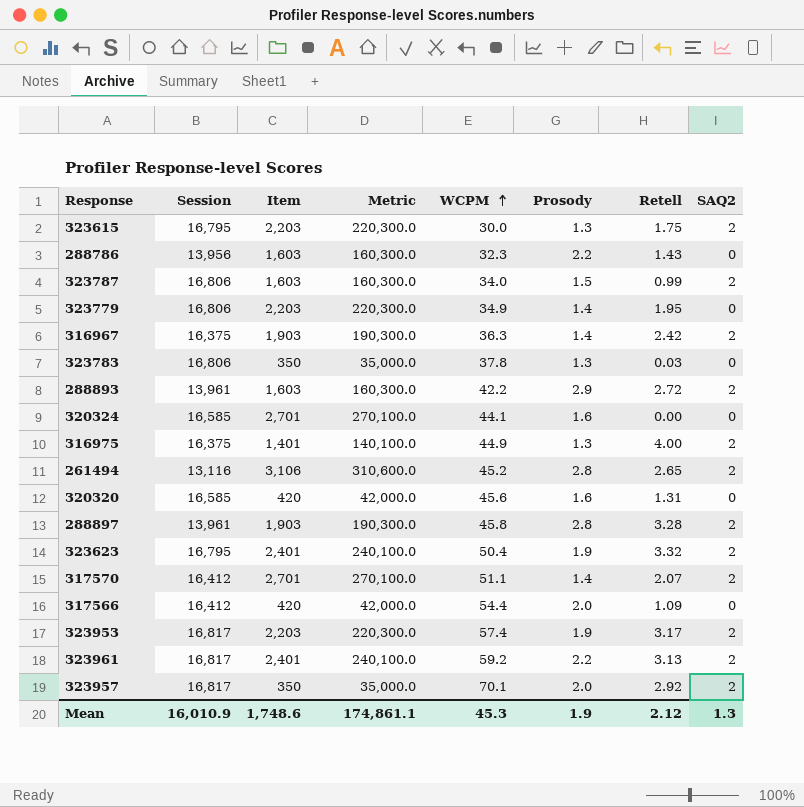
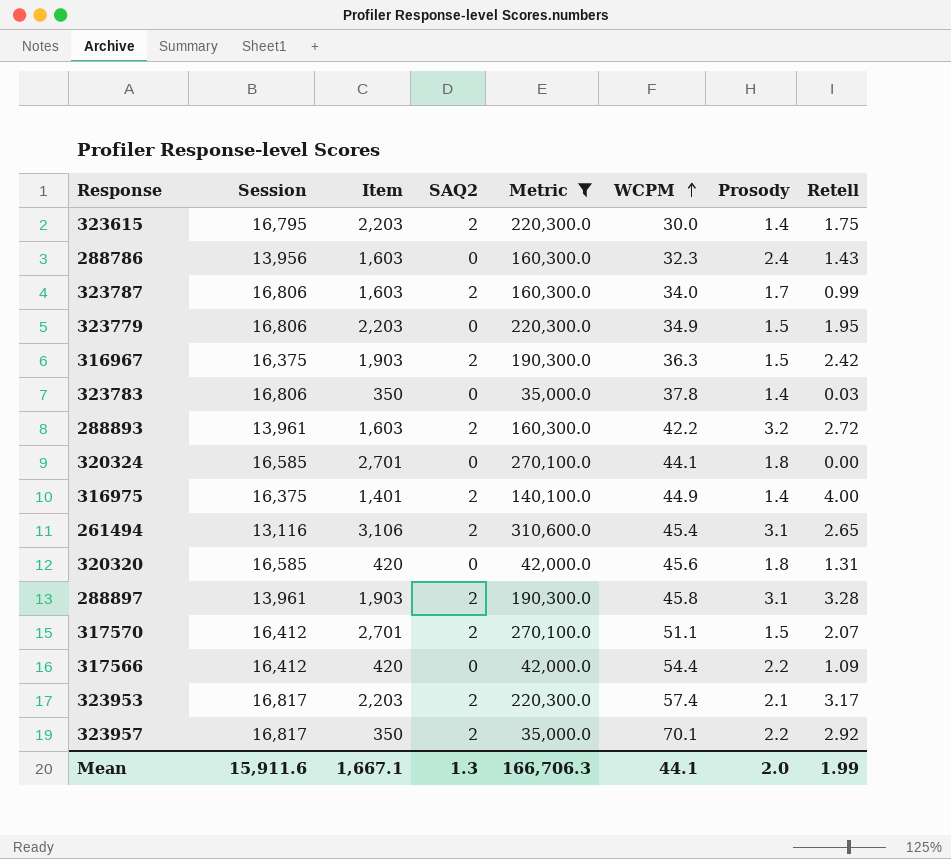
filter: none -> Metric != 240,100.0
column SAQ2 | position: 8 -> 4
323615 | Prosody: 1.3 -> 1.4
288786 | Prosody: 2.2 -> 2.4
323787 | Prosody: 1.5 -> 1.7
323779 | Prosody: 1.4 -> 1.5
316967 | Prosody: 1.4 -> 1.5
323783 | Prosody: 1.3 -> 1.4
288893 | Prosody: 2.9 -> 3.2
320324 | Prosody: 1.6 -> 1.8
316975 | Prosody: 1.3 -> 1.4
261494 | WCPM: 45.2 -> 45.4
261494 | Prosody: 2.8 -> 3.1
320320 | Prosody: 1.6 -> 1.8
288897 | Prosody: 2.8 -> 3.1
317570 | Prosody: 1.4 -> 1.5
317566 | Prosody: 2.0 -> 2.2
323953 | Prosody: 1.9 -> 2.1
323957 | Prosody: 2.0 -> 2.2
Mean | Session: 16,010.9 -> 15,911.6
Mean | Item: 1,748.6 -> 1,667.1
Mean | Metric: 174,861.1 -> 166,706.3
Mean | WCPM: 45.3 -> 44.1
Mean | Prosody: 1.9 -> 2.0
Mean | Retell: 2.12 -> 1.99

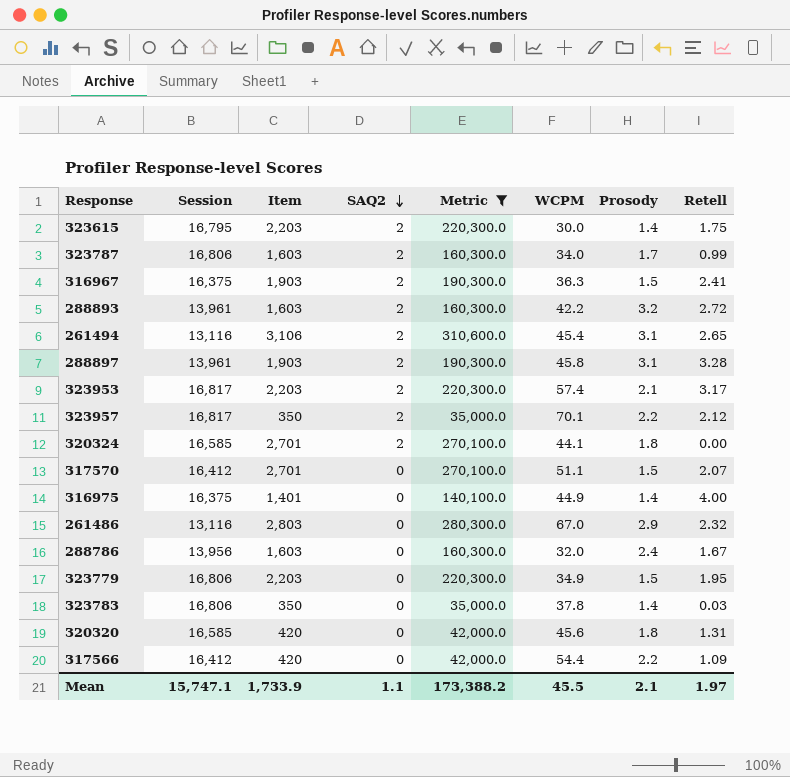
row order: WCPM ascending -> SAQ2 descending
316967 | Retell: 2.42 -> 2.41
323957 | Retell: 2.92 -> 2.12
320324 | SAQ2: 0 -> 2
317570 | SAQ2: 2 -> 0
316975 | SAQ2: 2 -> 0
row 261486: none -> 13,116 | 2,803 | 0 | 280,300.0 | 67.0 | 2.9 | 2.32
288786 | WCPM: 32.3 -> 32.0
288786 | Retell: 1.43 -> 1.67
Mean | Session: 15,911.6 -> 15,747.1
Mean | Item: 1,667.1 -> 1,733.9
Mean | SAQ2: 1.3 -> 1.1
Mean | Metric: 166,706.3 -> 173,388.2
Mean | WCPM: 44.1 -> 45.5
Mean | Prosody: 2.0 -> 2.1
Mean | Retell: 1.99 -> 1.97

